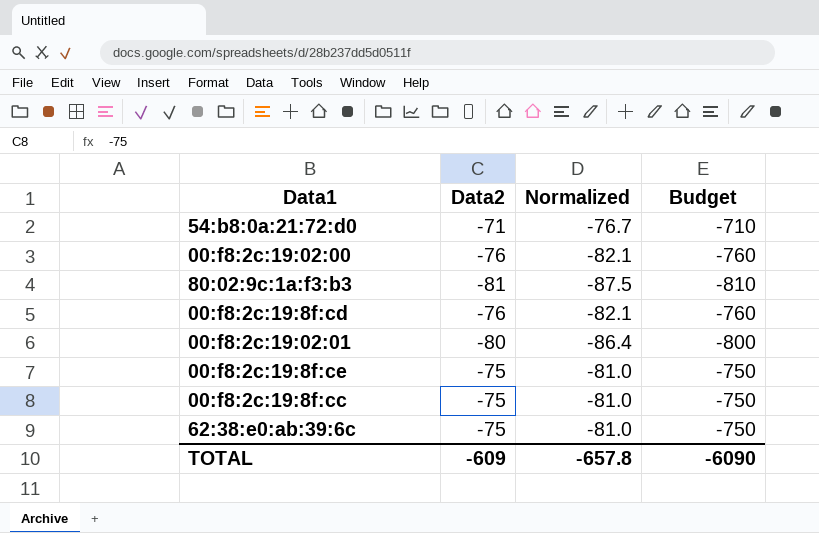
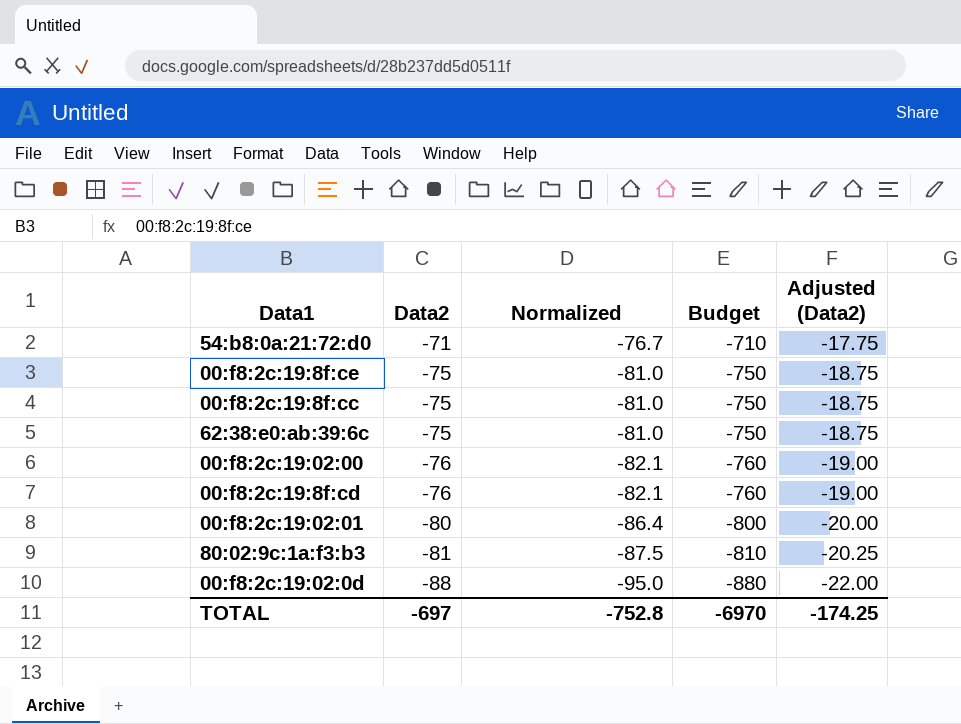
row order: none -> Data2 descending
column Adjusted (Data2) | formula: none -> [Data2] * 0.25
row 00:f8:2c:19:02:0d: none -> -88 | -95.0 | -880 | -22.00
TOTAL | Data2: -609 -> -697
TOTAL | Normalized: -657.8 -> -752.8
TOTAL | Budget: -6090 -> -6970

